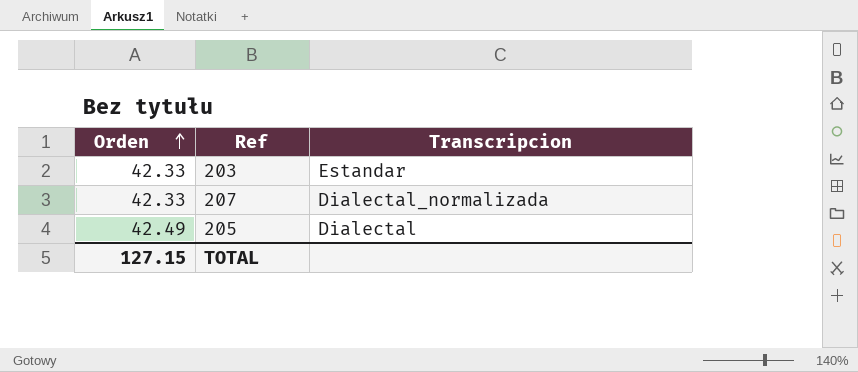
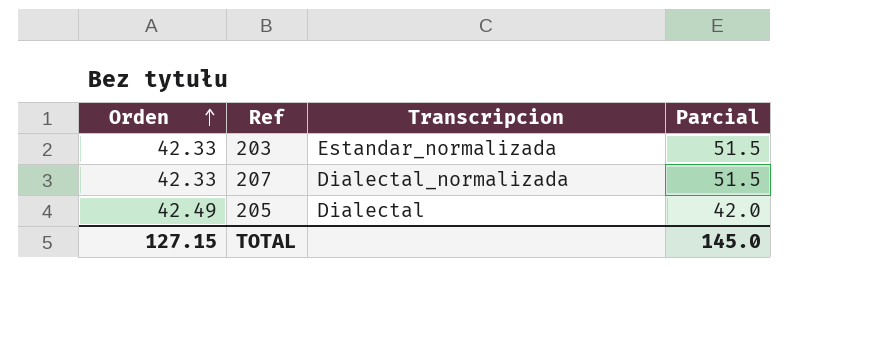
column Parcial | position: none -> 4
203 | Transcripcion: Estandar -> Estandar_normalizada

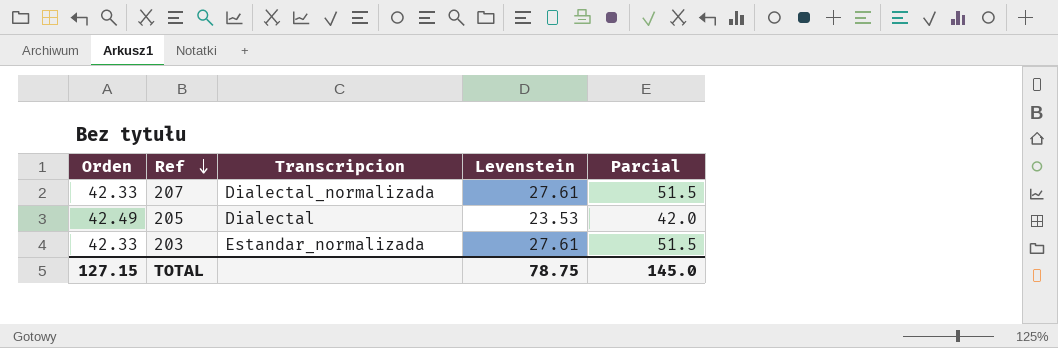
row order: Orden ascending -> Ref descending
column Levenstein | position: none -> 4

